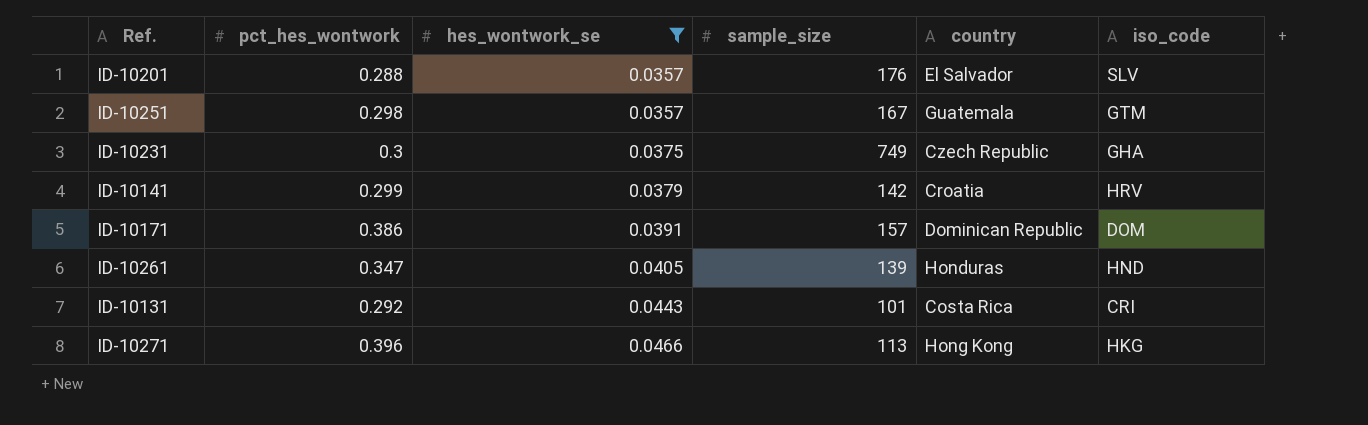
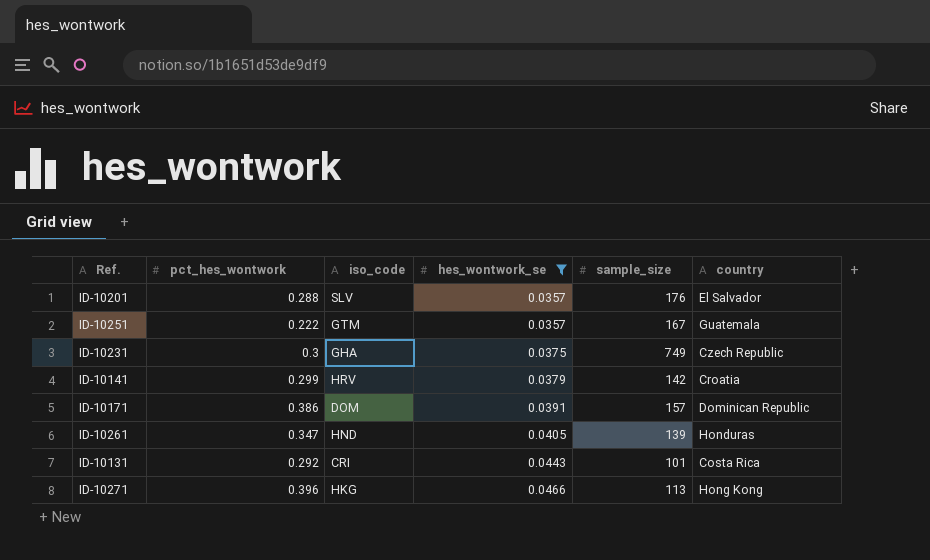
column iso_code | position: 6 -> 3
ID-10251 | pct_hes_wontwork: 0.298 -> 0.222

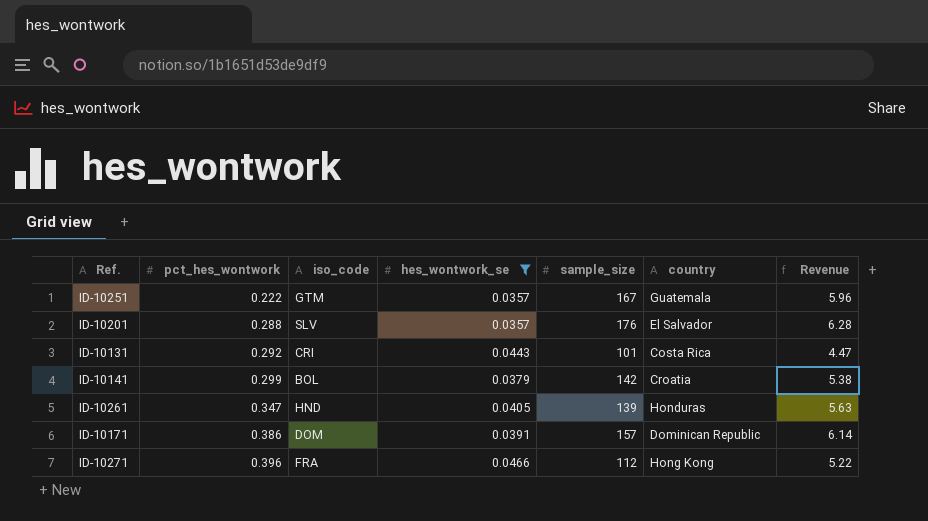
row order: hes_wontwork_se ascending -> pct_hes_wontwork ascending
column Revenue | formula: none -> [hes_wontwork_se] * [sample_size]
row ID-10231: 0.3 | GHA | 0.0375 | 749 | Czech Republic -> none
ID-10141 | iso_code: HRV -> BOL
ID-10271 | iso_code: HKG -> FRA
ID-10271 | sample_size: 113 -> 112

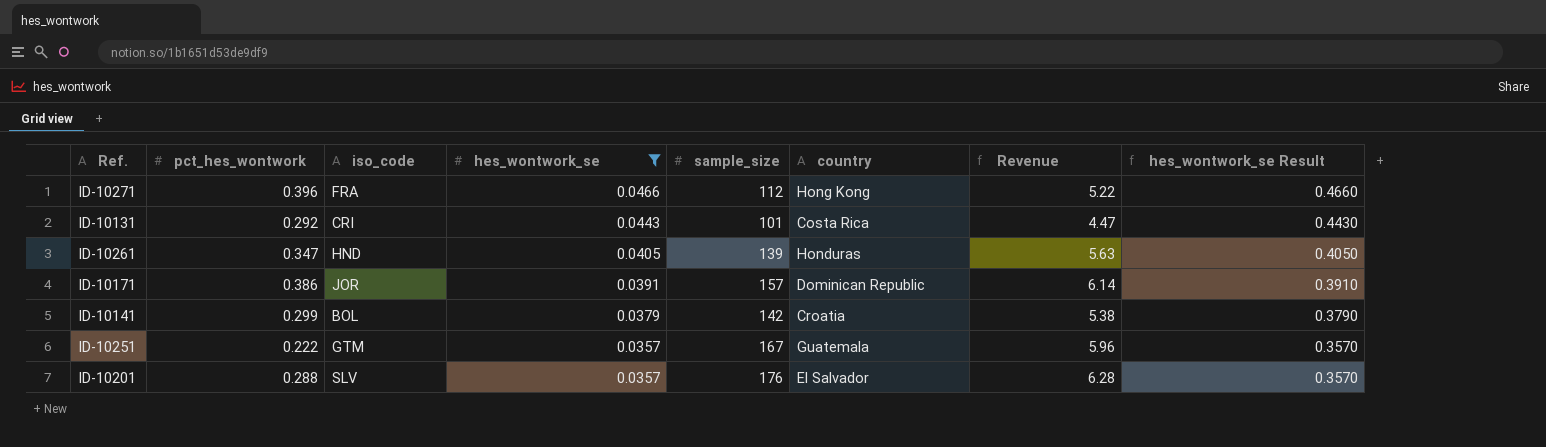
row order: pct_hes_wontwork ascending -> hes_wontwork_se descending
column hes_wontwork_se Result | formula: none -> [hes_wontwork_se] * 10
ID-10171 | iso_code: DOM -> JOR

